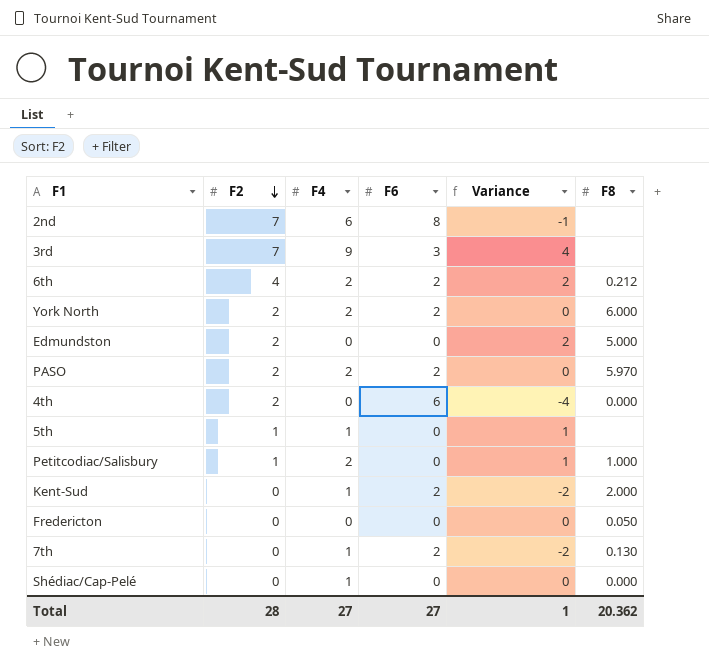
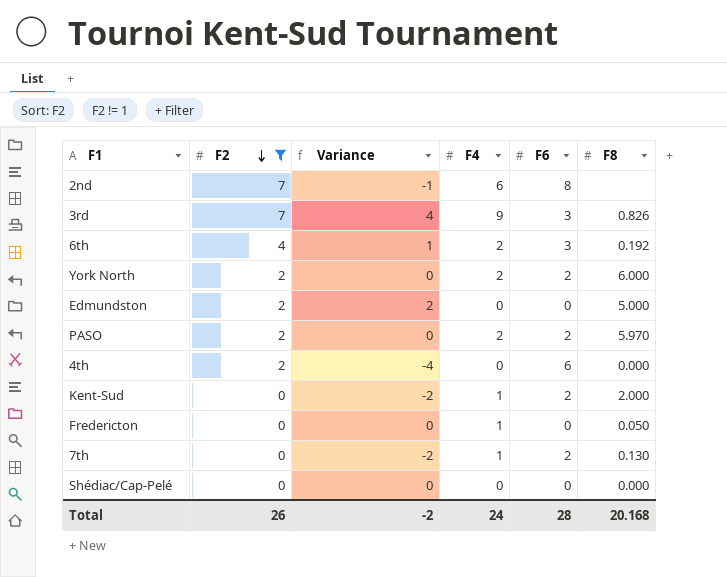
filter: none -> F2 != 1
column Variance | position: 5 -> 3
3rd | F8: none -> 0.826
6th | Variance: 2 -> 1
6th | F6: 2 -> 3
6th | F8: 0.212 -> 0.192
Fredericton | F4: 0 -> 1
Shédiac/Cap-Pelé | F4: 1 -> 0
Total | F2: 28 -> 26
Total | Variance: 1 -> -2
Total | F4: 27 -> 24
Total | F6: 27 -> 28
Total | F8: 20.362 -> 20.168

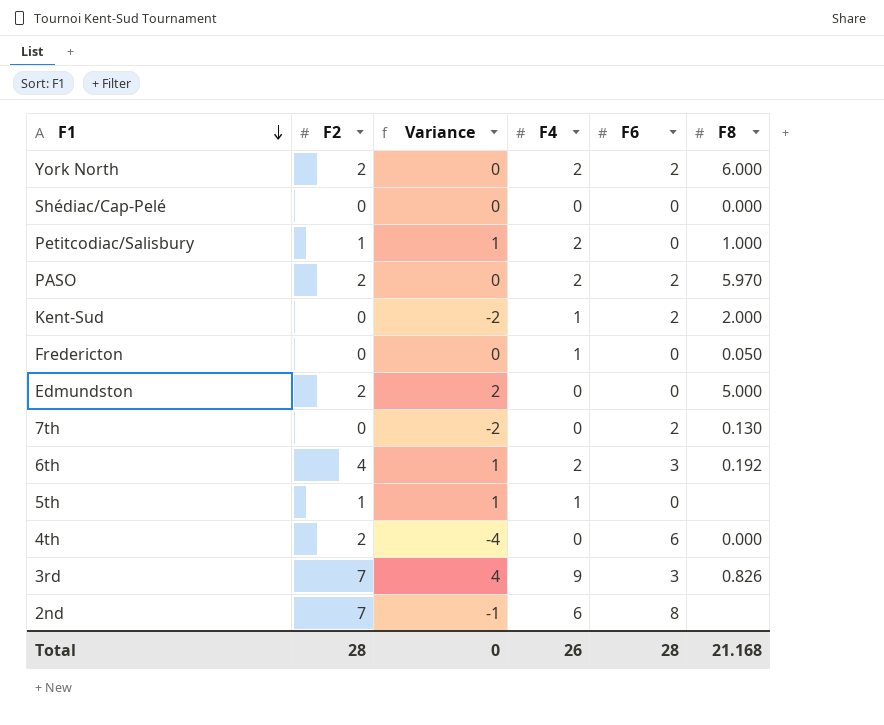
filter: F2 != 1 -> none
row order: F2 descending -> F1 descending
7th | F4: 1 -> 0
Total | F2: 26 -> 28
Total | Variance: -2 -> 0
Total | F4: 24 -> 26
Total | F8: 20.168 -> 21.168

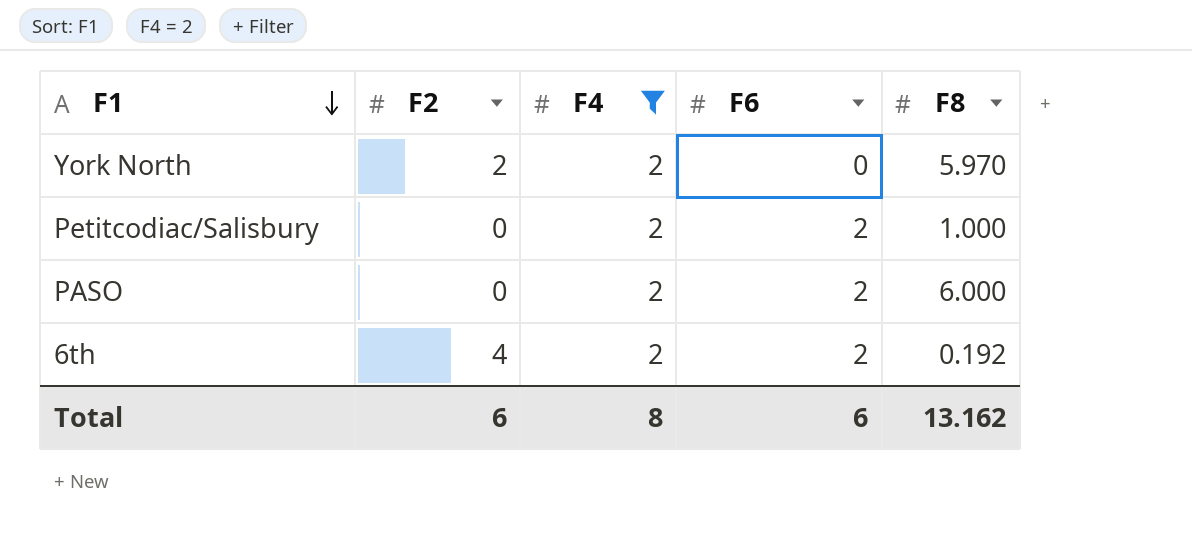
filter: none -> F4 = 2
column Variance | formula: [F2] - [F6] -> none
York North | F6: 2 -> 0
York North | F8: 6.000 -> 5.970
Petitcodiac/Salisbury | F2: 1 -> 0
Petitcodiac/Salisbury | F6: 0 -> 2
PASO | F2: 2 -> 0
PASO | F8: 5.970 -> 6.000
6th | F6: 3 -> 2
Total | F2: 28 -> 6
Total | F4: 26 -> 8
Total | F6: 28 -> 6
Total | F8: 21.168 -> 13.162

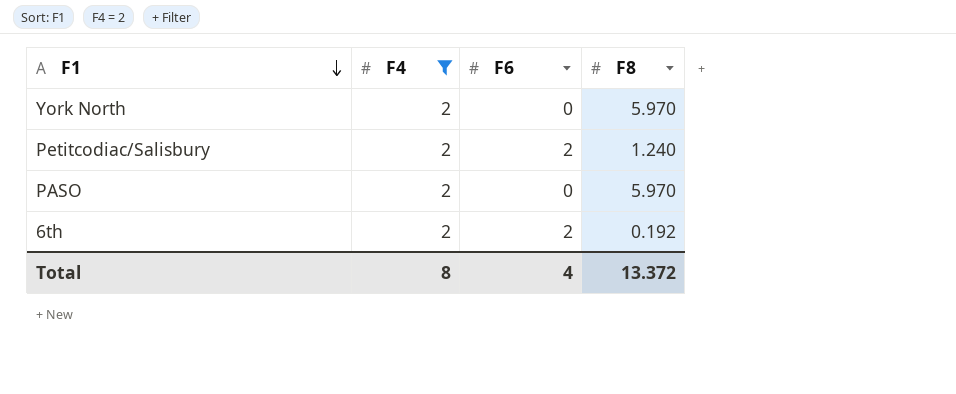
column F2 | position: 2 -> none
Petitcodiac/Salisbury | F8: 1.000 -> 1.240
PASO | F6: 2 -> 0
PASO | F8: 6.000 -> 5.970
Total | F6: 6 -> 4
Total | F8: 13.162 -> 13.372

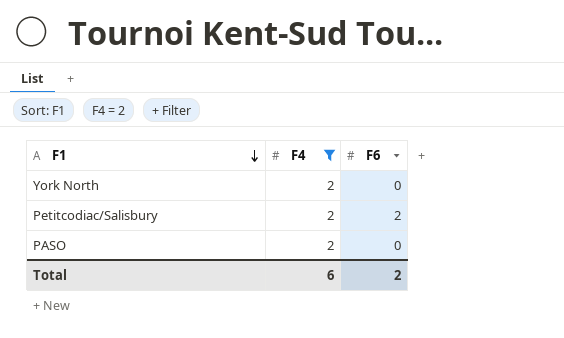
column F8 | position: 4 -> none
row 6th: 2 | 2 | 0.192 -> none
Total | F4: 8 -> 6
Total | F6: 4 -> 2

